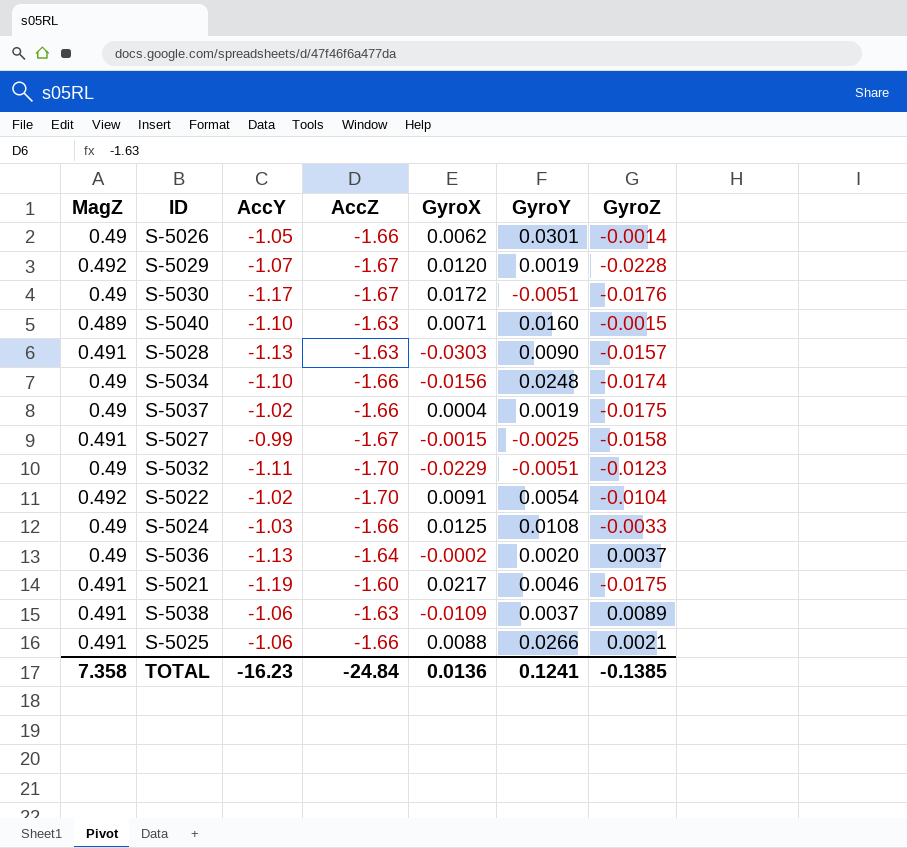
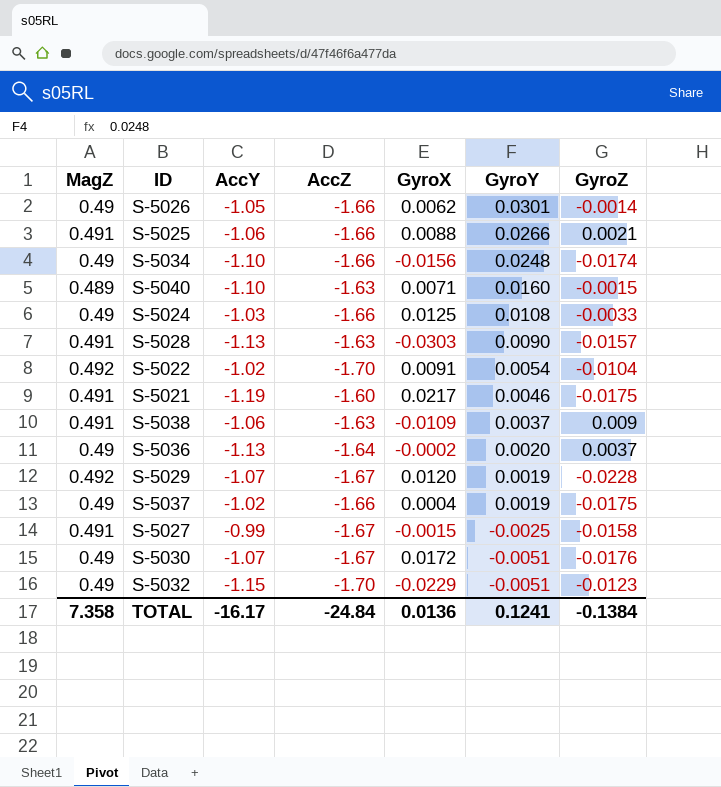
row order: none -> GyroY descending
S-5038 | GyroZ: 0.0089 -> 0.009
S-5030 | AccY: -1.17 -> -1.07
S-5032 | AccY: -1.11 -> -1.15
TOTAL | AccY: -16.23 -> -16.17
TOTAL | GyroZ: -0.1385 -> -0.1384

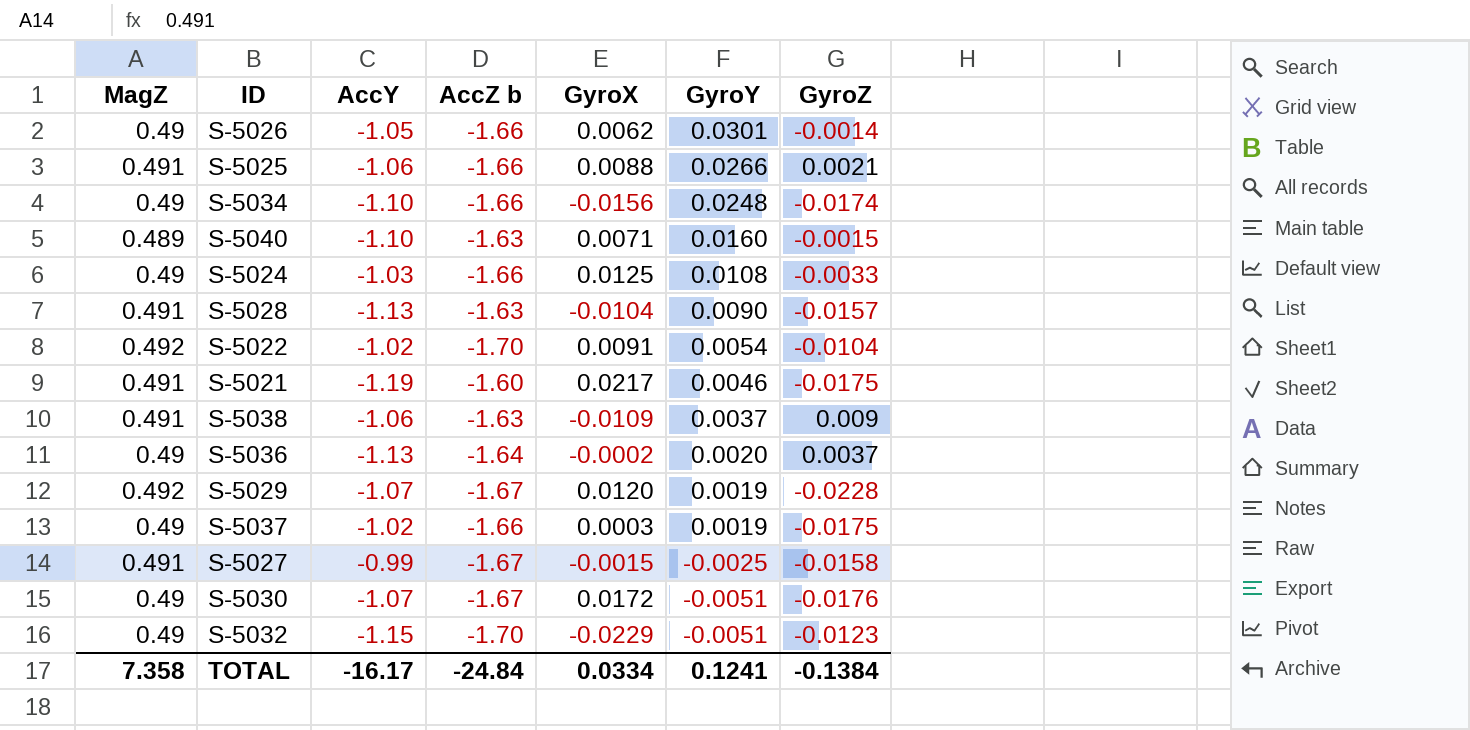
column name: AccZ -> AccZ b
S-5028 | GyroX: -0.0303 -> -0.0104
S-5037 | GyroX: 0.0004 -> 0.0003
TOTAL | GyroX: 0.0136 -> 0.0334

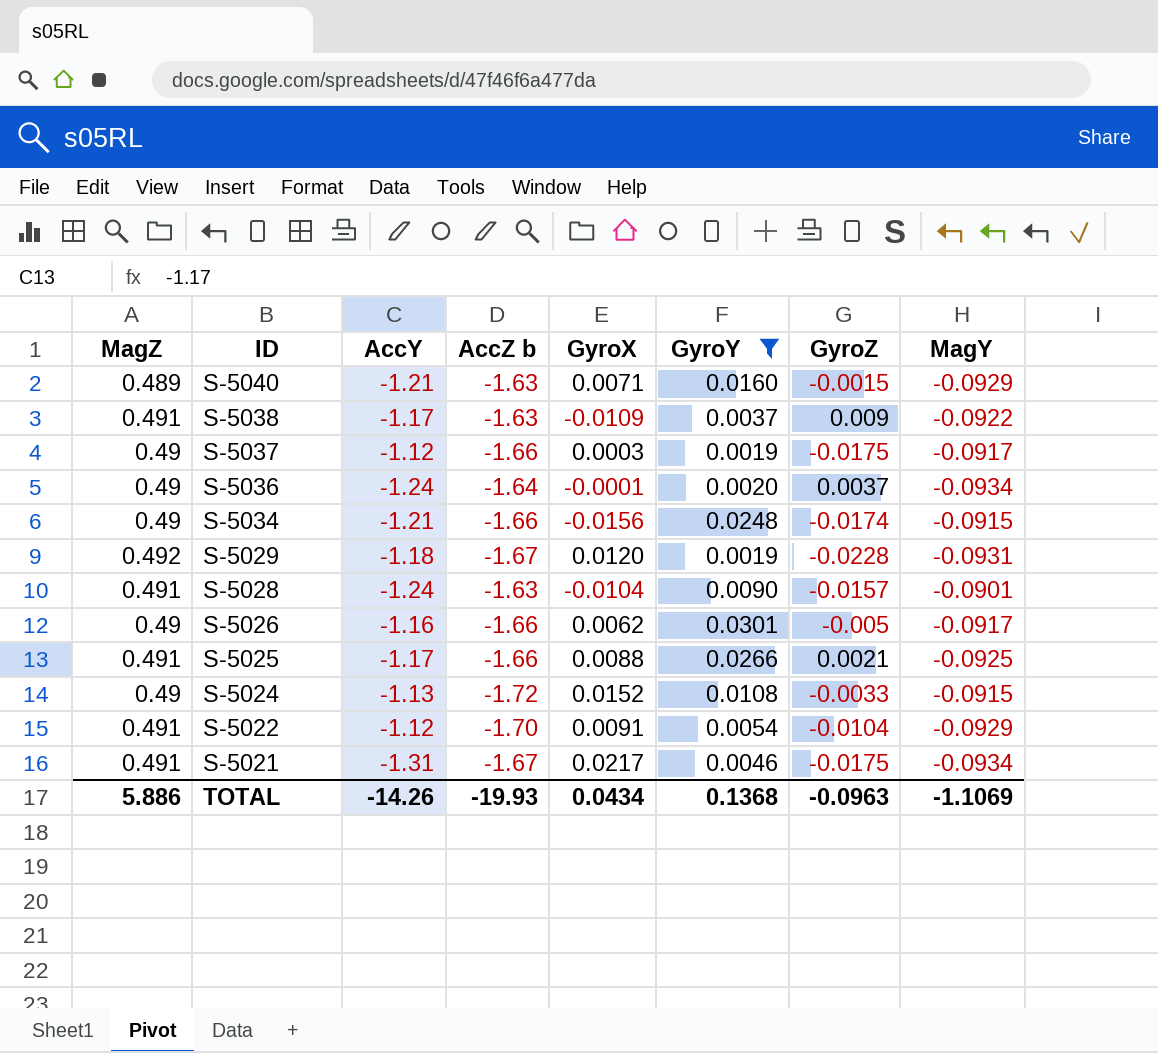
filter: none -> GyroY >= 0.0019
row order: GyroY descending -> ID descending
column MagY | position: none -> 8
S-5040 | AccY: -1.10 -> -1.21
S-5038 | AccY: -1.06 -> -1.17
S-5037 | AccY: -1.02 -> -1.12
S-5036 | AccY: -1.13 -> -1.24
S-5036 | GyroX: -0.0002 -> -0.0001
S-5034 | AccY: -1.10 -> -1.21
S-5029 | AccY: -1.07 -> -1.18
S-5028 | AccY: -1.13 -> -1.24
S-5026 | AccY: -1.05 -> -1.16
S-5026 | GyroZ: -0.0014 -> -0.005
S-5025 | AccY: -1.06 -> -1.17
S-5024 | AccY: -1.03 -> -1.13
S-5024 | AccZ b: -1.66 -> -1.72
S-5024 | GyroX: 0.0125 -> 0.0152
S-5022 | MagZ: 0.492 -> 0.491
S-5022 | AccY: -1.02 -> -1.12
S-5021 | AccY: -1.19 -> -1.31
S-5021 | AccZ b: -1.60 -> -1.67
TOTAL | MagZ: 7.358 -> 5.886
TOTAL | AccY: -16.17 -> -14.26
TOTAL | AccZ b: -24.84 -> -19.93
TOTAL | GyroX: 0.0334 -> 0.0434
TOTAL | GyroY: 0.1241 -> 0.1368
TOTAL | GyroZ: -0.1384 -> -0.0963

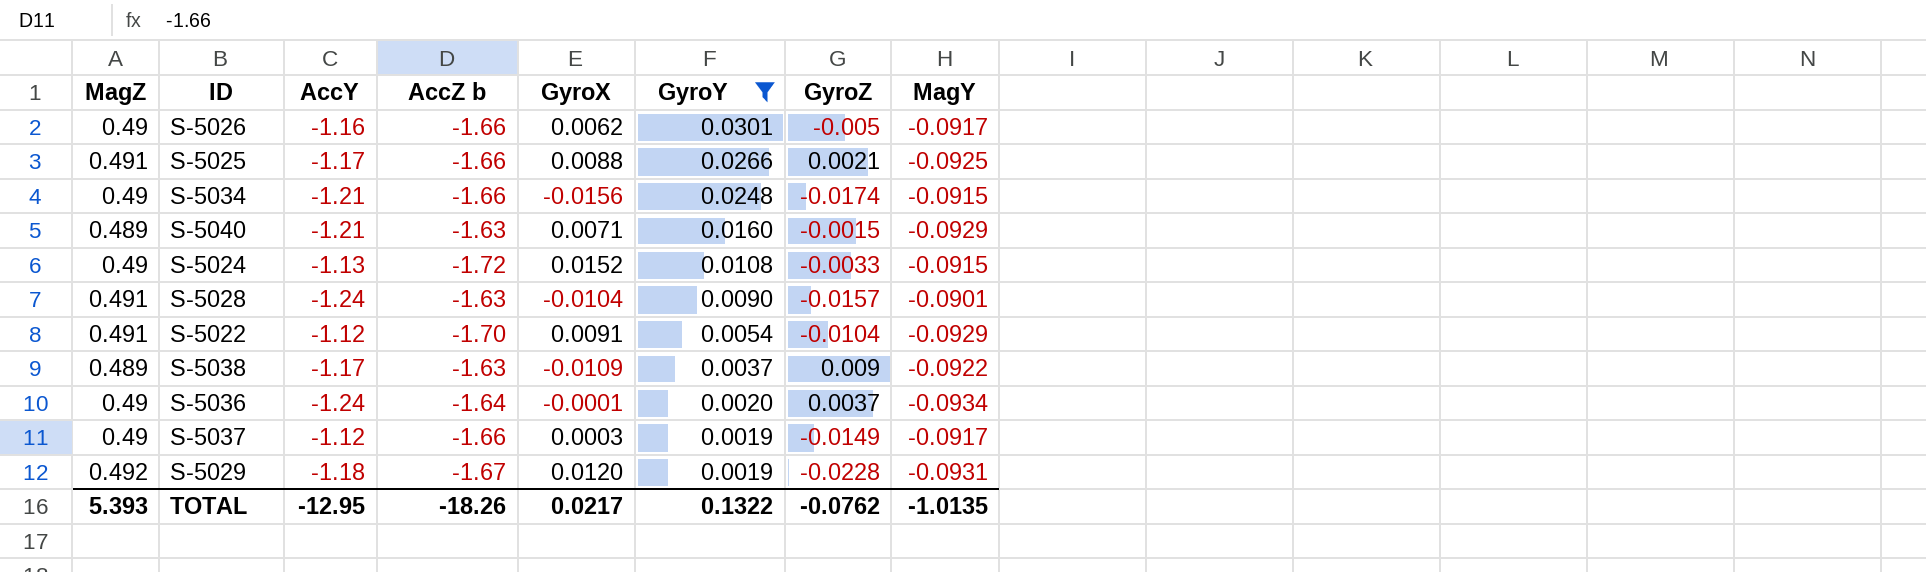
row order: ID descending -> GyroY descending
row S-5021: 0.491 | -1.31 | -1.67 | 0.0217 | 0.0046 | -0.0175 | -0.0934 -> none
S-5038 | MagZ: 0.491 -> 0.489
S-5037 | GyroZ: -0.0175 -> -0.0149
TOTAL | MagZ: 5.886 -> 5.393
TOTAL | AccY: -14.26 -> -12.95
TOTAL | AccZ b: -19.93 -> -18.26
TOTAL | GyroX: 0.0434 -> 0.0217
TOTAL | GyroY: 0.1368 -> 0.1322
TOTAL | GyroZ: -0.0963 -> -0.0762
TOTAL | MagY: -1.1069 -> -1.0135

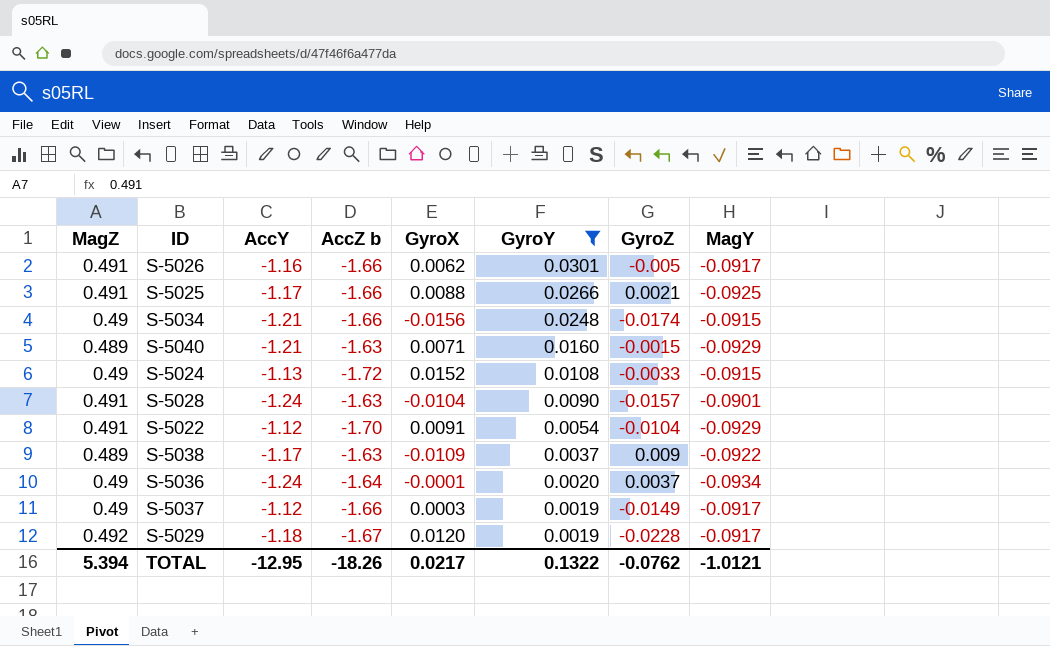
S-5026 | MagZ: 0.49 -> 0.491
S-5029 | MagY: -0.0931 -> -0.0917
TOTAL | MagZ: 5.393 -> 5.394
TOTAL | MagY: -1.0135 -> -1.0121

